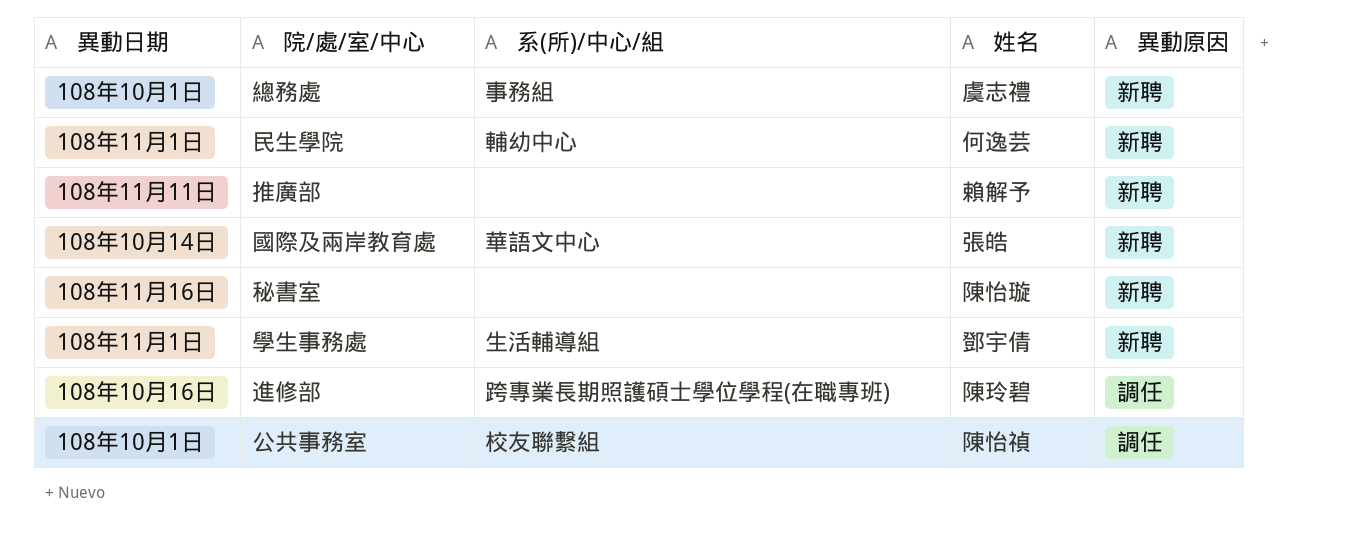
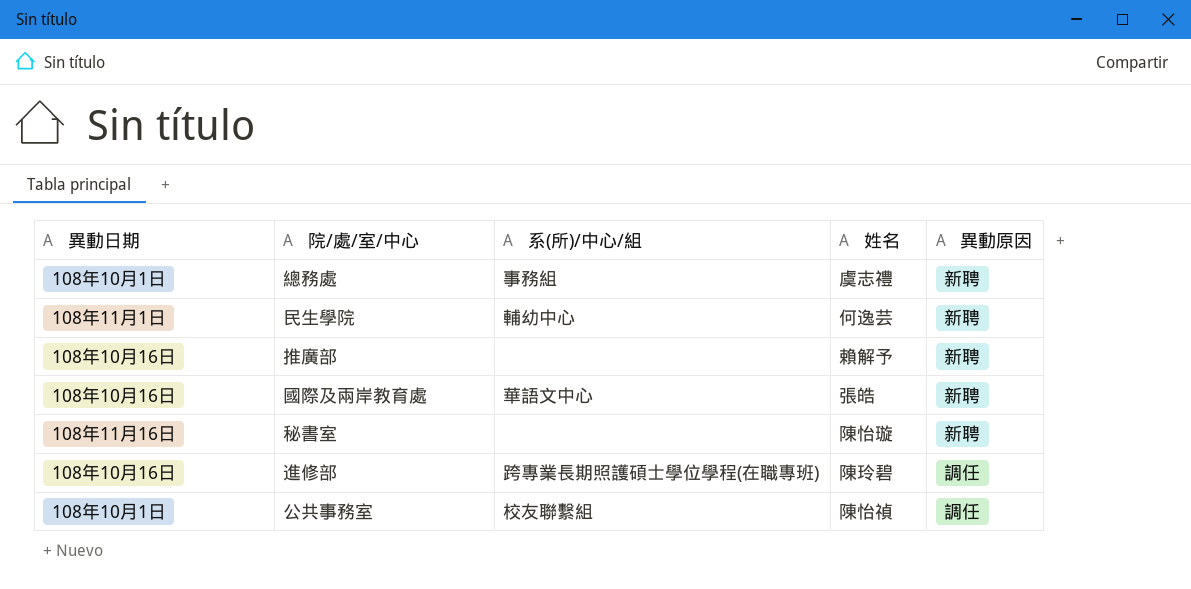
row 學生事務處: 108年11月1日 | 生活輔導組 | 鄧宇倩 | 新聘 -> none
推廣部 | 異動日期: 108年11月11日 -> 108年10月16日
國際及兩岸教育處 | 異動日期: 108年10月14日 -> 108年10月16日

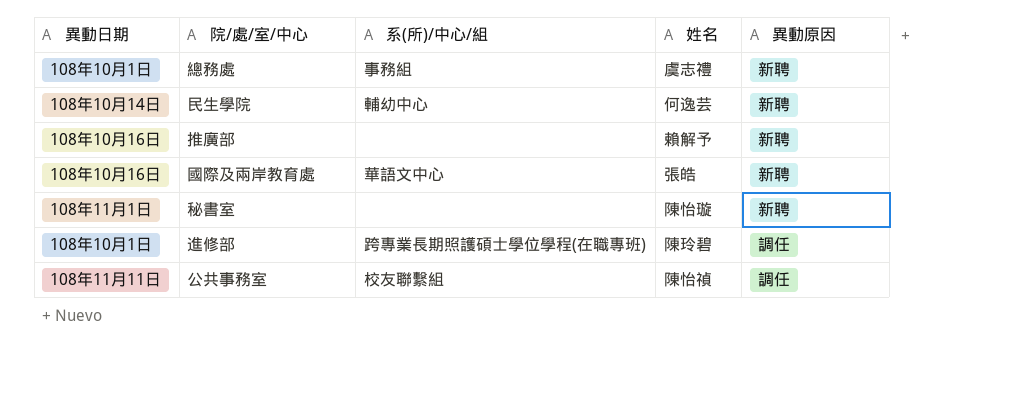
民生學院 | 異動日期: 108年11月1日 -> 108年10月14日
秘書室 | 異動日期: 108年11月16日 -> 108年11月1日
進修部 | 異動日期: 108年10月16日 -> 108年10月1日
公共事務室 | 異動日期: 108年10月1日 -> 108年11月11日

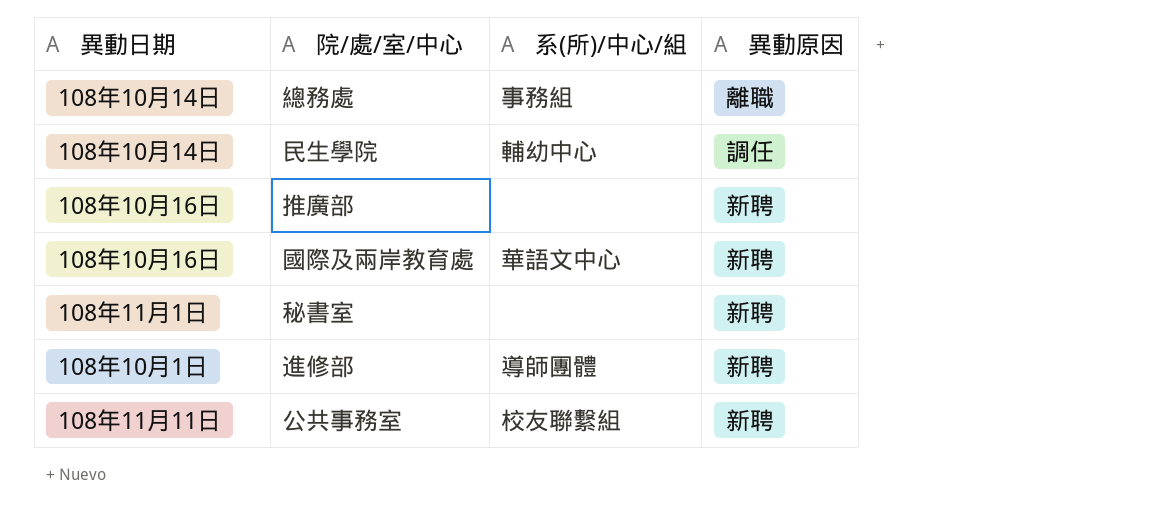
column 姓名 | position: 4 -> none
總務處 | 異動日期: 108年10月1日 -> 108年10月14日
總務處 | 異動原因: 新聘 -> 離職
民生學院 | 異動原因: 新聘 -> 調任
進修部 | 系(所)/中心/組: 跨專業長期照護碩士學位學程(在職專班) -> 導師團體
進修部 | 異動原因: 調任 -> 新聘
公共事務室 | 異動原因: 調任 -> 新聘

